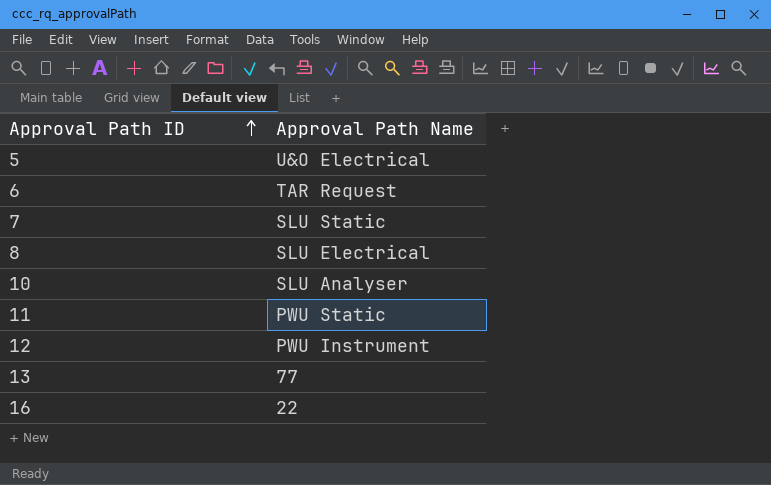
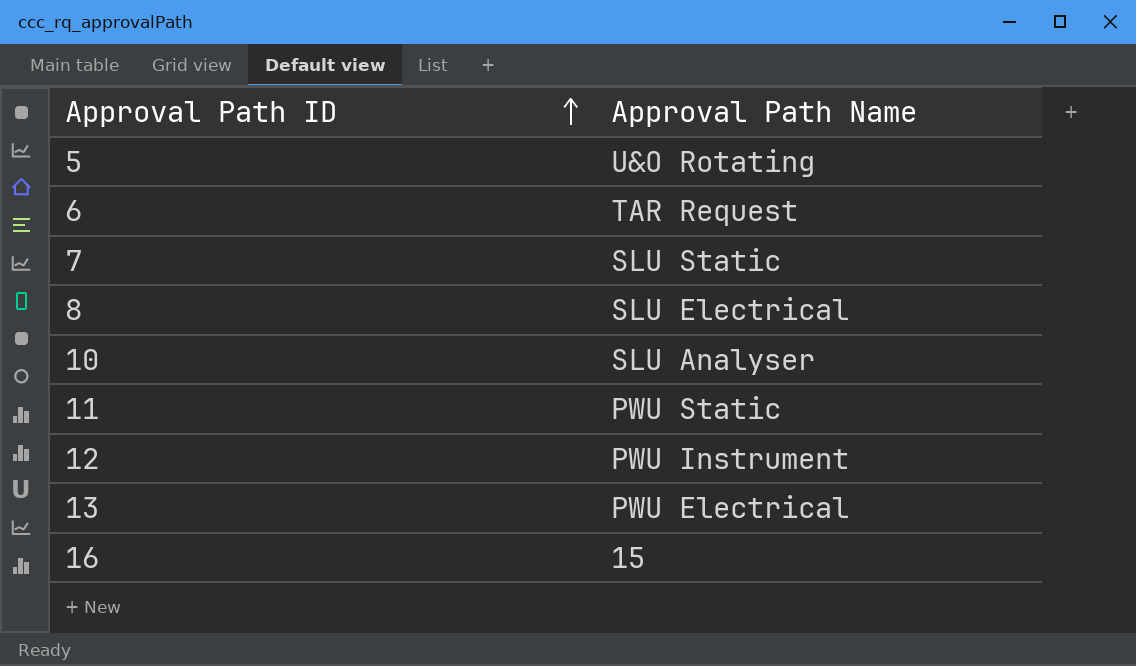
5 | Approval Path Name: U&O Electrical -> U&O Rotating
13 | Approval Path Name: 77 -> PWU Electrical
16 | Approval Path Name: 22 -> 15

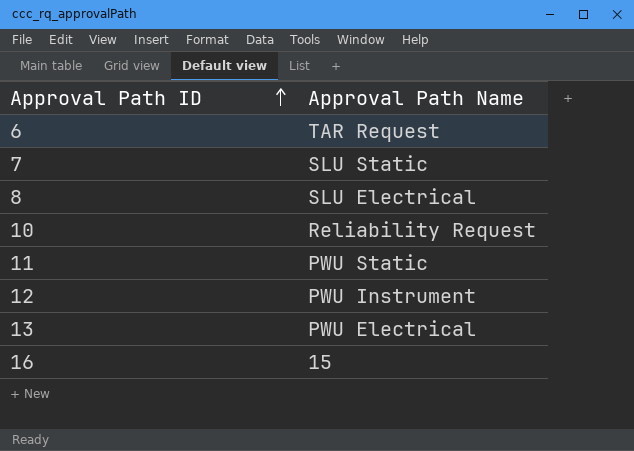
row 5: U&O Rotating -> none
10 | Approval Path Name: SLU Analyser -> Reliability Request

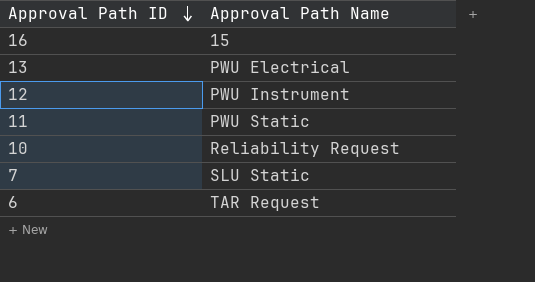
row order: Approval Path ID ascending -> Approval Path ID descending
row 8: SLU Electrical -> none

